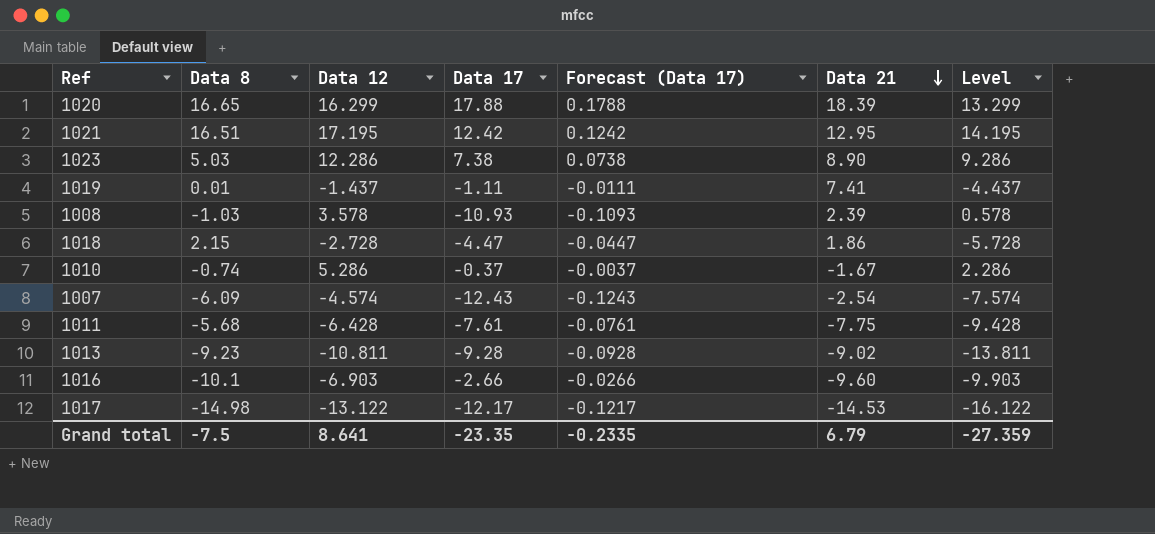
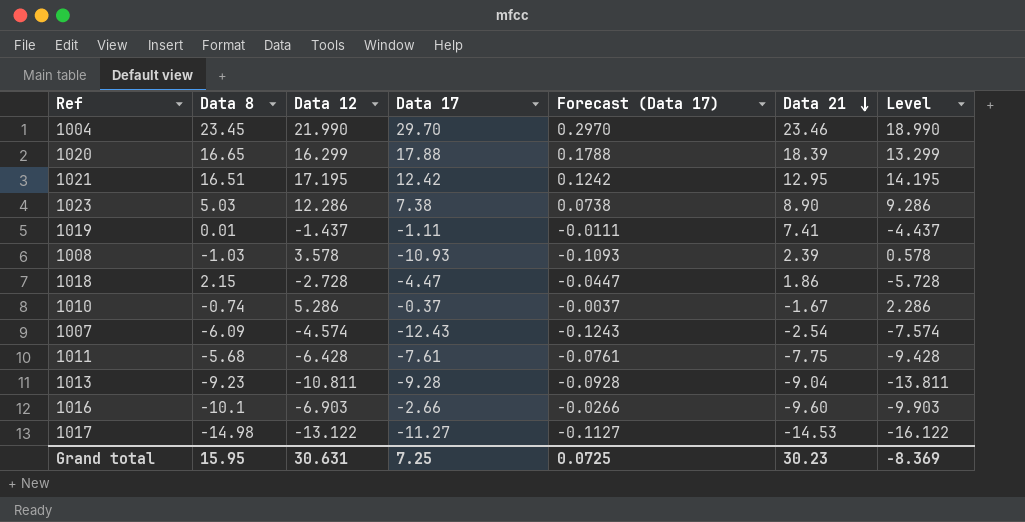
row 1004: none -> 23.45 | 21.990 | 29.70 | 0.2970 | 23.46 | 18.990
1013 | Data 21: -9.02 -> -9.04
1017 | Data 17: -12.17 -> -11.27
1017 | Forecast (Data 17): -0.1217 -> -0.1127
Grand total | Data 8: -7.5 -> 15.95
Grand total | Data 12: 8.641 -> 30.631
Grand total | Data 17: -23.35 -> 7.25
Grand total | Forecast (Data 17): -0.2335 -> 0.0725
Grand total | Data 21: 6.79 -> 30.23
Grand total | Level: -27.359 -> -8.369

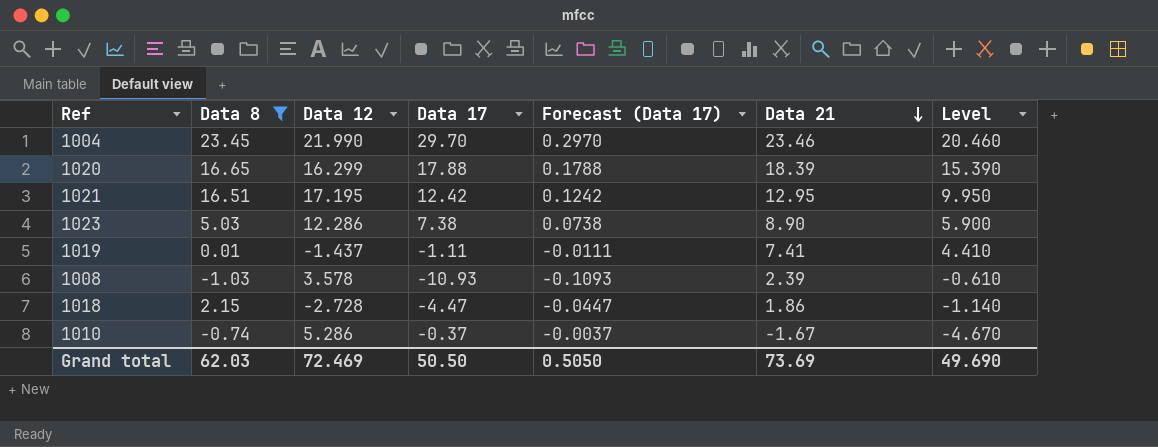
filter: none -> Data 8 >= -1.03
column Level | formula: [Data 12] - 3 -> [Data 21] - 3
Grand total | Data 8: 15.95 -> 62.03
Grand total | Data 12: 30.631 -> 72.469
Grand total | Data 17: 7.25 -> 50.50
Grand total | Forecast (Data 17): 0.0725 -> 0.5050
Grand total | Data 21: 30.23 -> 73.69
Grand total | Level: -8.369 -> 49.690

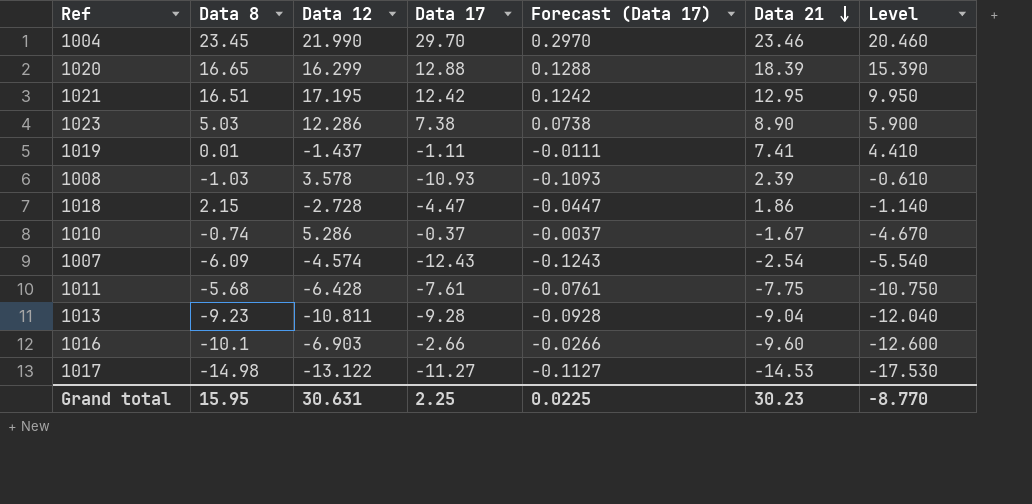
filter: Data 8 >= -1.03 -> none
1020 | Data 17: 17.88 -> 12.88
1020 | Forecast (Data 17): 0.1788 -> 0.1288
Grand total | Data 8: 62.03 -> 15.95
Grand total | Data 12: 72.469 -> 30.631
Grand total | Data 17: 50.50 -> 2.25
Grand total | Forecast (Data 17): 0.5050 -> 0.0225
Grand total | Data 21: 73.69 -> 30.23
Grand total | Level: 49.690 -> -8.770

